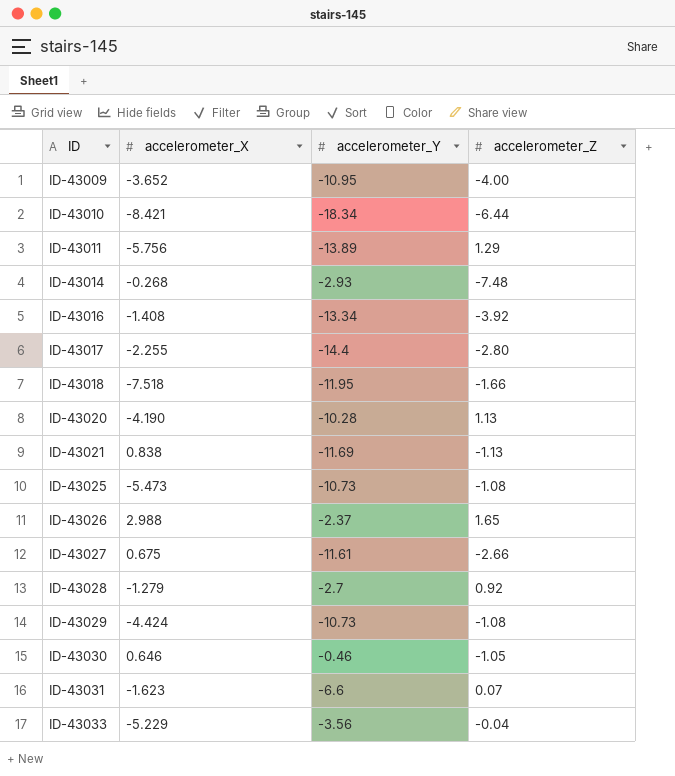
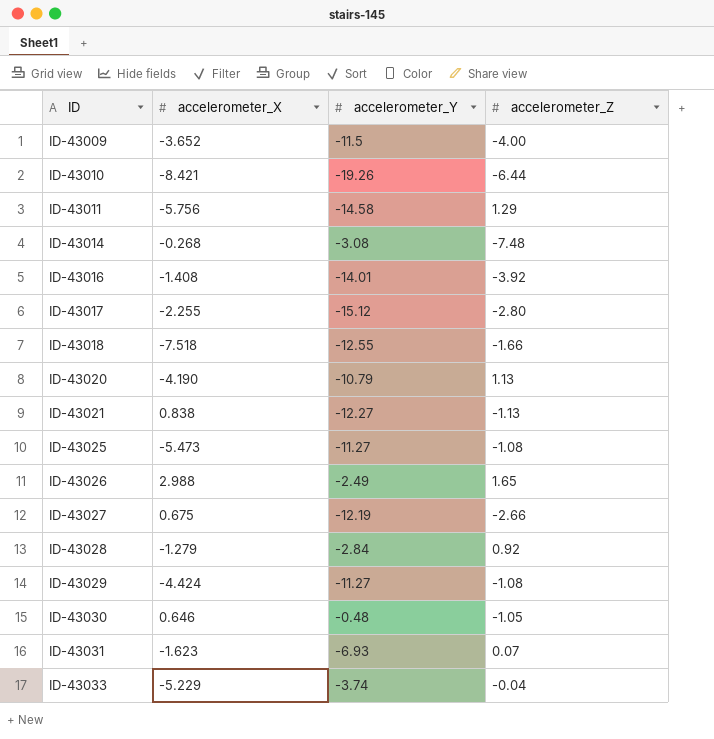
ID-43009 | accelerometer_Y: -10.95 -> -11.5
ID-43010 | accelerometer_Y: -18.34 -> -19.26
ID-43011 | accelerometer_Y: -13.89 -> -14.58
ID-43014 | accelerometer_Y: -2.93 -> -3.08
ID-43016 | accelerometer_Y: -13.34 -> -14.01
ID-43017 | accelerometer_Y: -14.4 -> -15.12
ID-43018 | accelerometer_Y: -11.95 -> -12.55
ID-43020 | accelerometer_Y: -10.28 -> -10.79
ID-43021 | accelerometer_Y: -11.69 -> -12.27
ID-43025 | accelerometer_Y: -10.73 -> -11.27
ID-43026 | accelerometer_Y: -2.37 -> -2.49
ID-43027 | accelerometer_Y: -11.61 -> -12.19
ID-43028 | accelerometer_Y: -2.7 -> -2.84
ID-43029 | accelerometer_Y: -10.73 -> -11.27
ID-43030 | accelerometer_Y: -0.46 -> -0.48
ID-43031 | accelerometer_Y: -6.6 -> -6.93
ID-43033 | accelerometer_Y: -3.56 -> -3.74

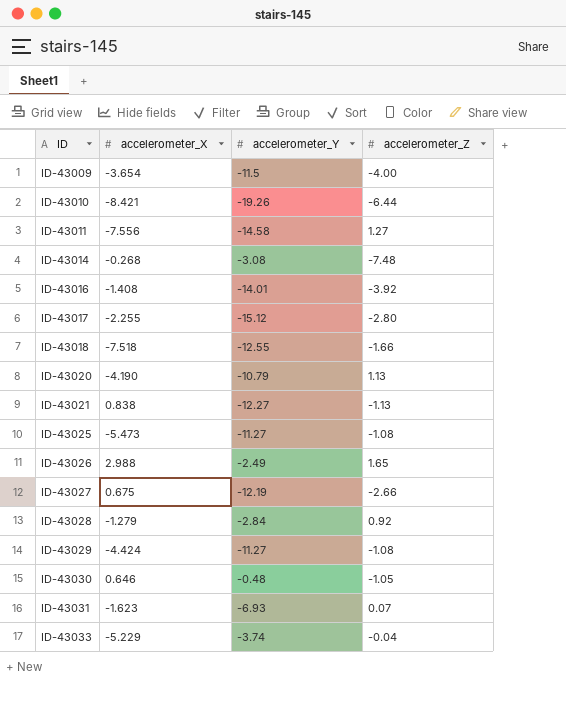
ID-43009 | accelerometer_X: -3.652 -> -3.654
ID-43011 | accelerometer_X: -5.756 -> -7.556
ID-43011 | accelerometer_Z: 1.29 -> 1.27

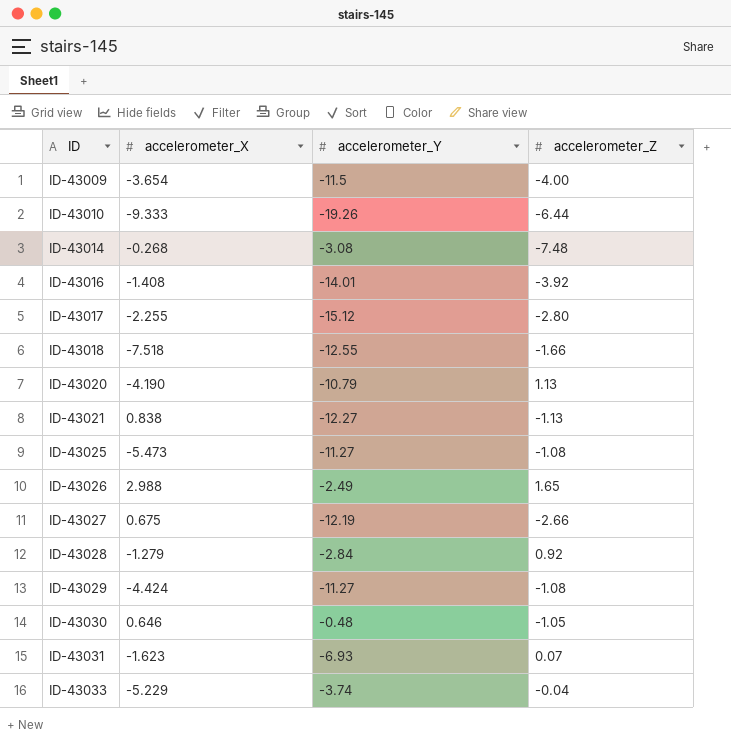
row ID-43011: -7.556 | -14.58 | 1.27 -> none
ID-43010 | accelerometer_X: -8.421 -> -9.333

